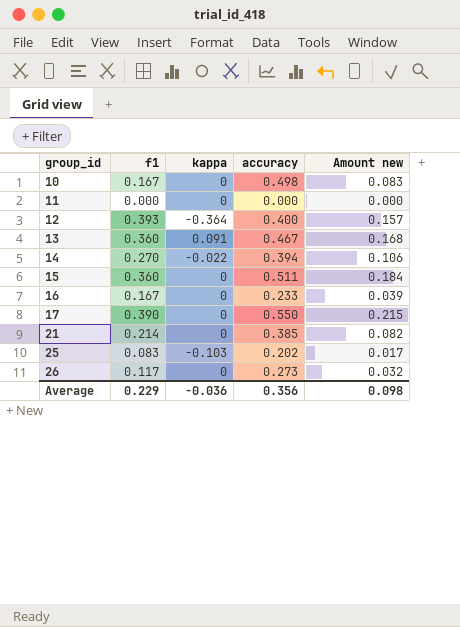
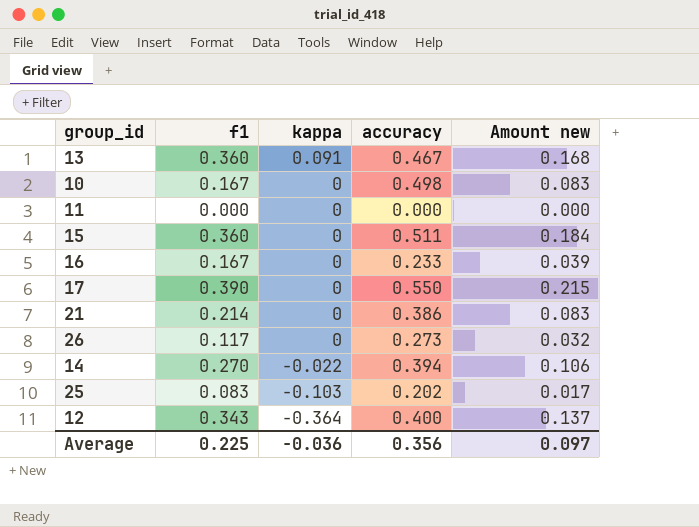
row order: group_id ascending -> kappa descending
21 | accuracy: 0.385 -> 0.386
21 | Amount new: 0.082 -> 0.083
12 | f1: 0.393 -> 0.343
12 | Amount new: 0.157 -> 0.137
Average | f1: 0.229 -> 0.225
Average | Amount new: 0.098 -> 0.097

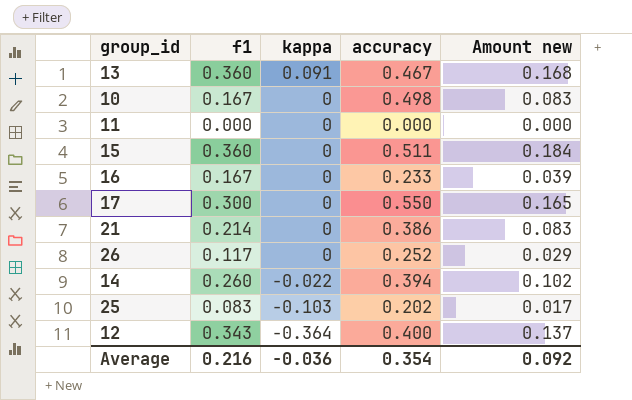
17 | f1: 0.390 -> 0.300
17 | Amount new: 0.215 -> 0.165
26 | accuracy: 0.273 -> 0.252
26 | Amount new: 0.032 -> 0.029
14 | f1: 0.270 -> 0.260
14 | Amount new: 0.106 -> 0.102
Average | f1: 0.225 -> 0.216
Average | accuracy: 0.356 -> 0.354
Average | Amount new: 0.097 -> 0.092

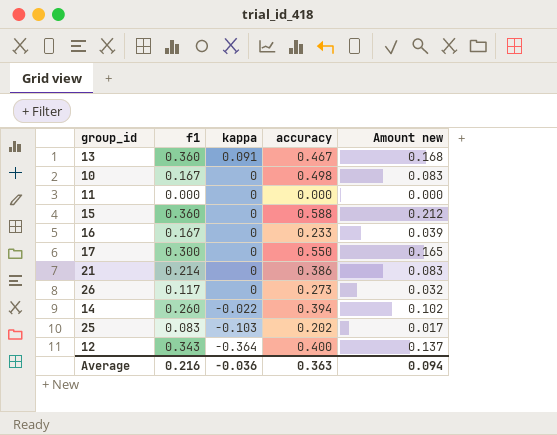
15 | accuracy: 0.511 -> 0.588
15 | Amount new: 0.184 -> 0.212
26 | accuracy: 0.252 -> 0.273
26 | Amount new: 0.029 -> 0.032
Average | accuracy: 0.354 -> 0.363
Average | Amount new: 0.092 -> 0.094

